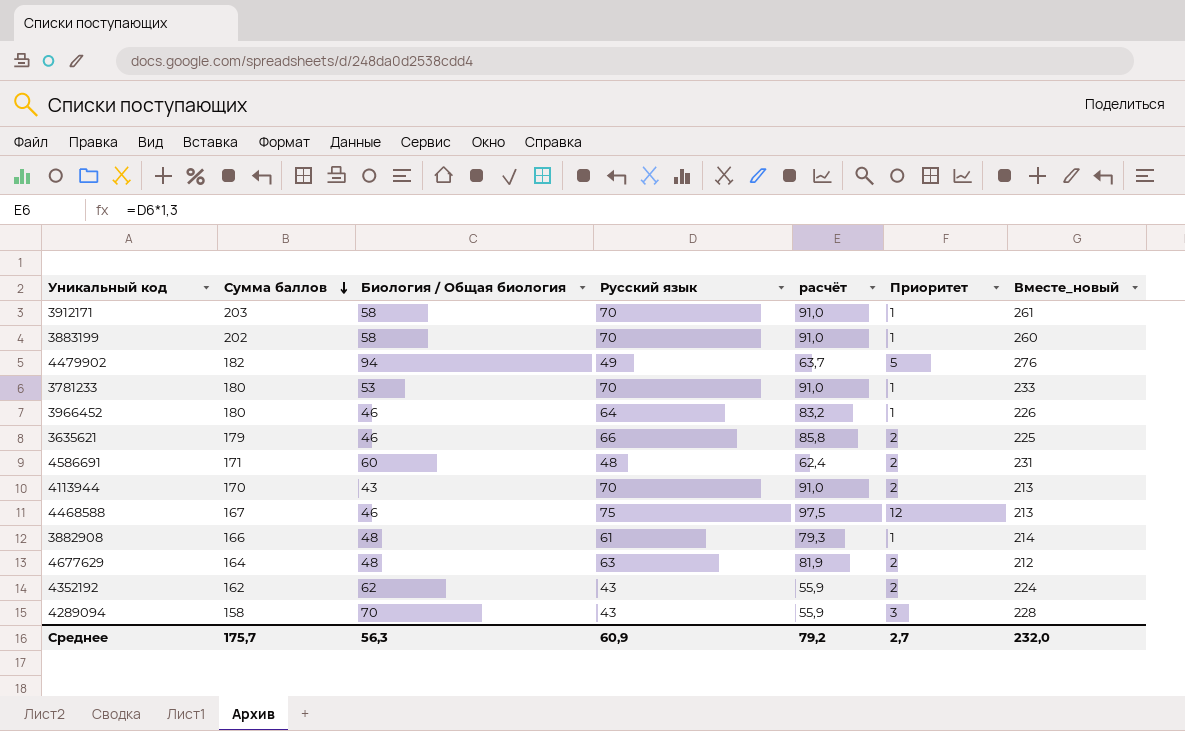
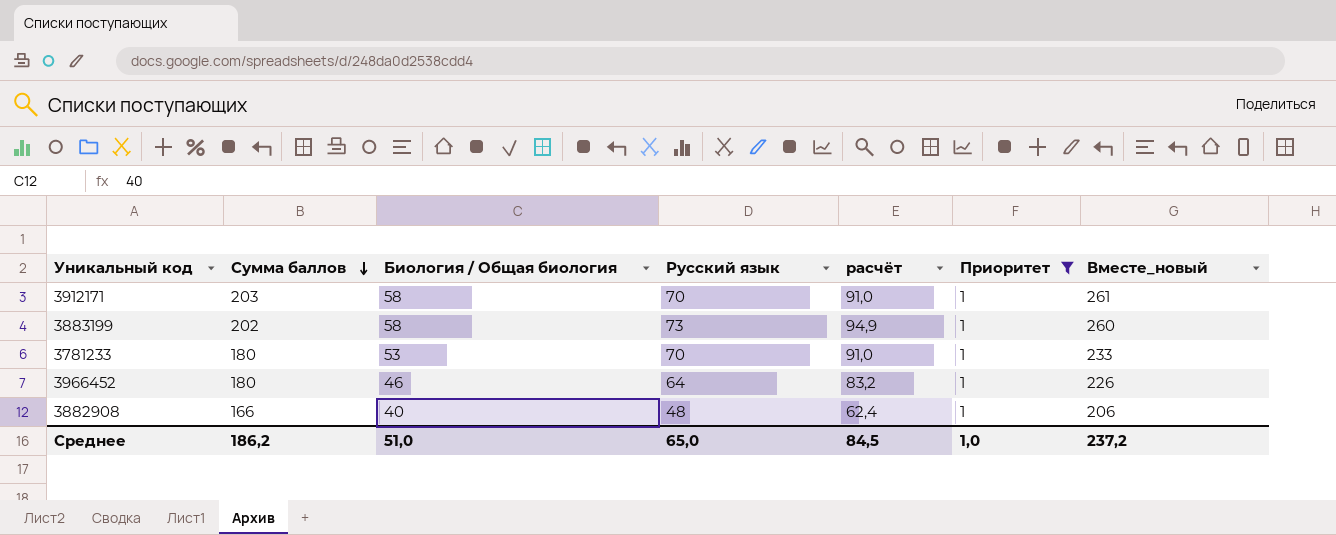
filter: none -> Приоритет = 1
3883199 | Русский язык: 70 -> 73
3883199 | расчёт: 91,0 -> 94,9
3882908 | Биология / Общая биология: 48 -> 40
3882908 | Русский язык: 61 -> 48
3882908 | расчёт: 79,3 -> 62,4
3882908 | Вместе_новый: 214 -> 206
Среднее | Сумма баллов: 175,7 -> 186,2
Среднее | Биология / Общая биология: 56,3 -> 51,0
Среднее | Русский язык: 60,9 -> 65,0
Среднее | расчёт: 79,2 -> 84,5
Среднее | Приоритет: 2,7 -> 1,0
Среднее | Вместе_новый: 232,0 -> 237,2

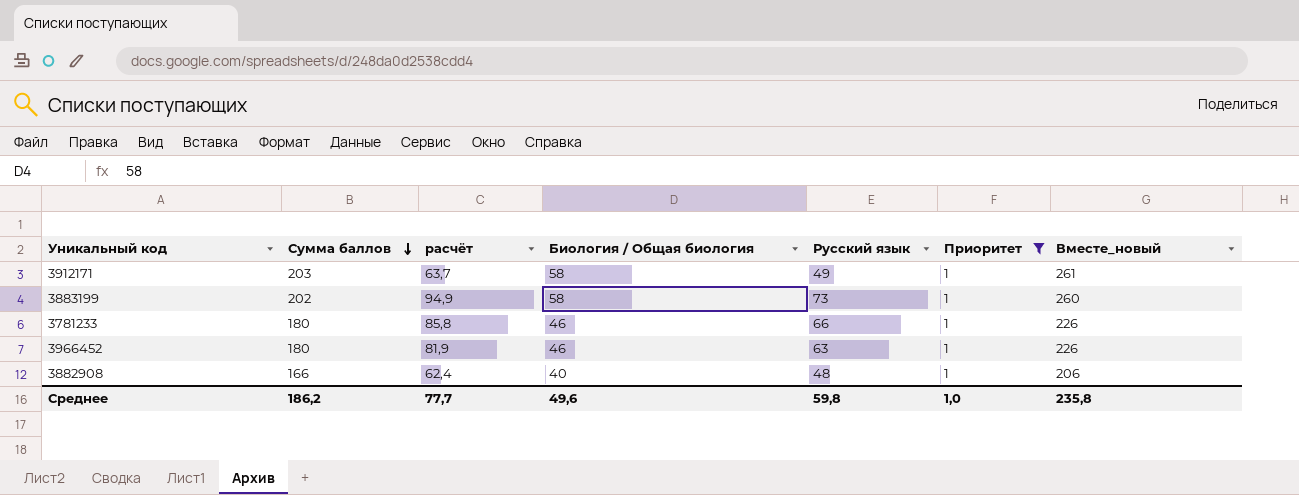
column расчёт | position: 5 -> 3
3912171 | расчёт: 91,0 -> 63,7
3912171 | Русский язык: 70 -> 49
3781233 | расчёт: 91,0 -> 85,8
3781233 | Биология / Общая биология: 53 -> 46
3781233 | Русский язык: 70 -> 66
3781233 | Вместе_новый: 233 -> 226
3966452 | расчёт: 83,2 -> 81,9
3966452 | Русский язык: 64 -> 63
Среднее | расчёт: 84,5 -> 77,7
Среднее | Биология / Общая биология: 51,0 -> 49,6
Среднее | Русский язык: 65,0 -> 59,8
Среднее | Вместе_новый: 237,2 -> 235,8

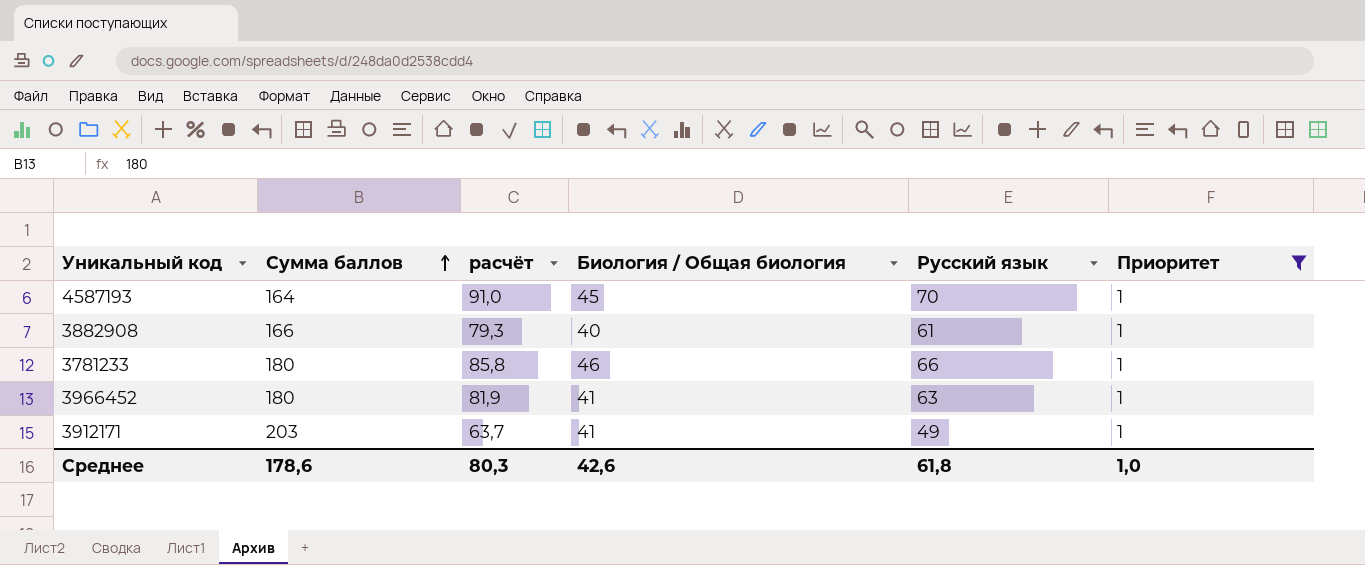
row order: Сумма баллов descending -> Сумма баллов ascending
column Вместе_новый | formula: [Сумма баллов] + [Биология / Общая биология] -> none
row 3883199: 202 | 94,9 | 58 | 73 | 1 | 260 -> none
row 4587193: none -> 164 | 91,0 | 45 | 70 | 1
3882908 | расчёт: 62,4 -> 79,3
3882908 | Русский язык: 48 -> 61
3966452 | Биология / Общая биология: 46 -> 41
3912171 | Биология / Общая биология: 58 -> 41
Среднее | Сумма баллов: 186,2 -> 178,6
Среднее | расчёт: 77,7 -> 80,3
Среднее | Биология / Общая биология: 49,6 -> 42,6
Среднее | Русский язык: 59,8 -> 61,8

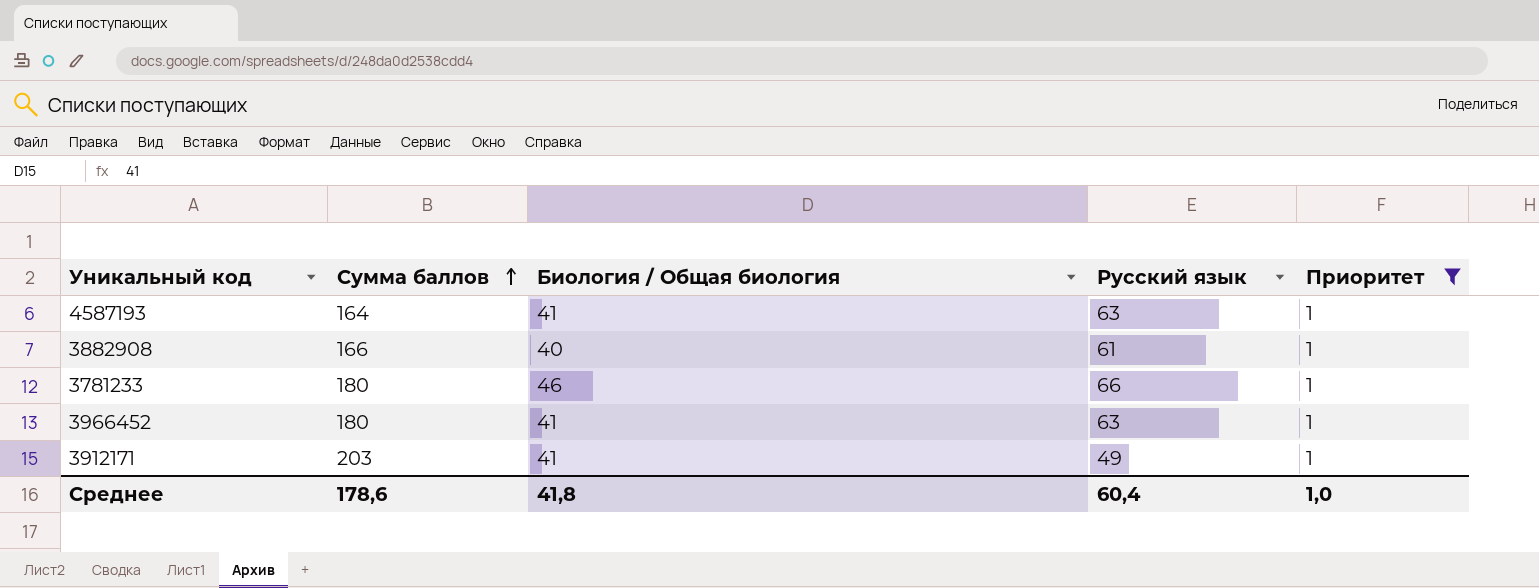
column расчёт | formula: [Русский язык] * 1,3 -> none
4587193 | Биология / Общая биология: 45 -> 41
4587193 | Русский язык: 70 -> 63
Среднее | Биология / Общая биология: 42,6 -> 41,8
Среднее | Русский язык: 61,8 -> 60,4

